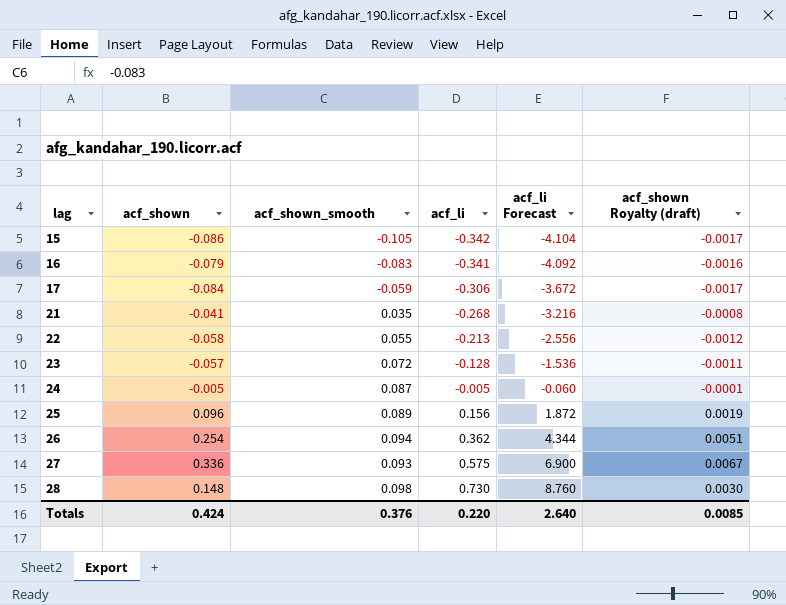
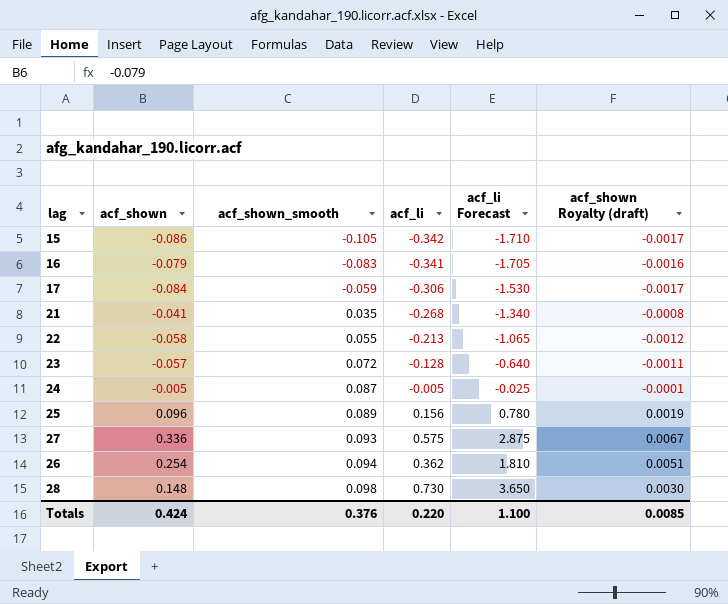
row order: lag ascending -> acf_shown_smooth ascending
column acf_li Forecast | formula: [acf_li] * 12 -> [acf_li] * 5
Totals | acf_li Forecast: 2.640 -> 1.100

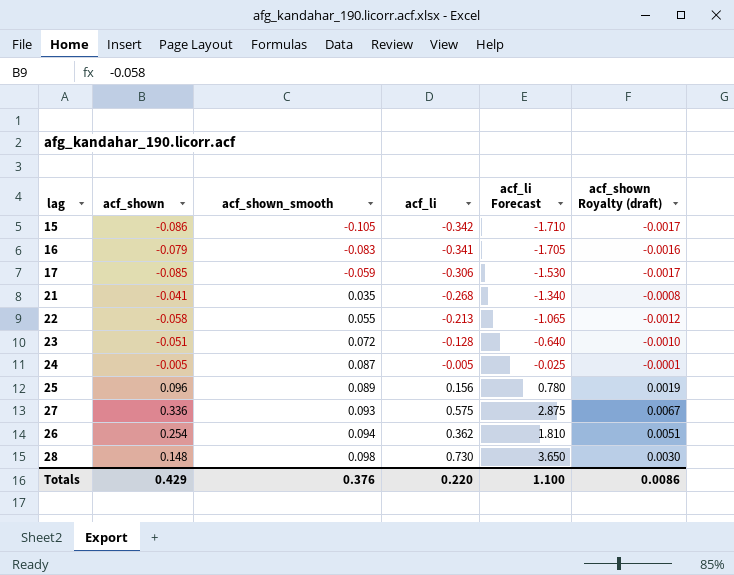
17 | acf_shown: -0.084 -> -0.085
23 | acf_shown: -0.057 -> -0.051
23 | acf_shown Royalty (draft): -0.0011 -> -0.0010
Totals | acf_shown: 0.424 -> 0.429
Totals | acf_shown Royalty (draft): 0.0085 -> 0.0086

